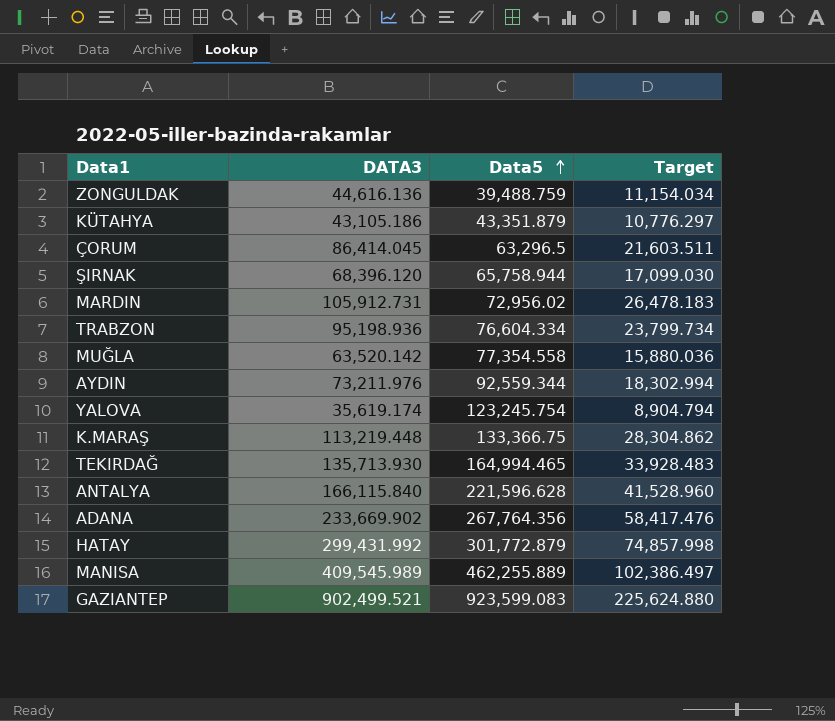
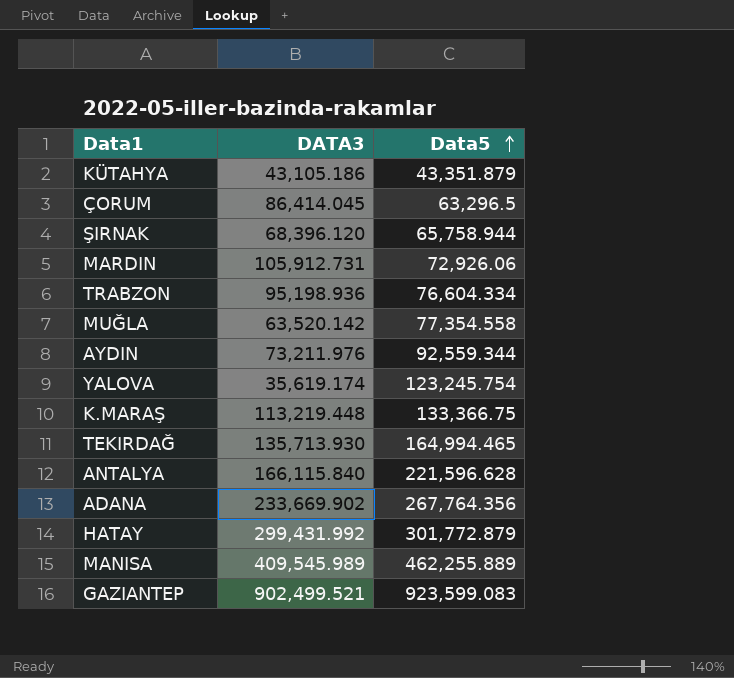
column Target | formula: [DATA3] * 0.25 -> none
row ZONGULDAK: 44,616.136 | 39,488.759 | 11,154.034 -> none
MARDIN | Data5: 72,956.02 -> 72,926.06

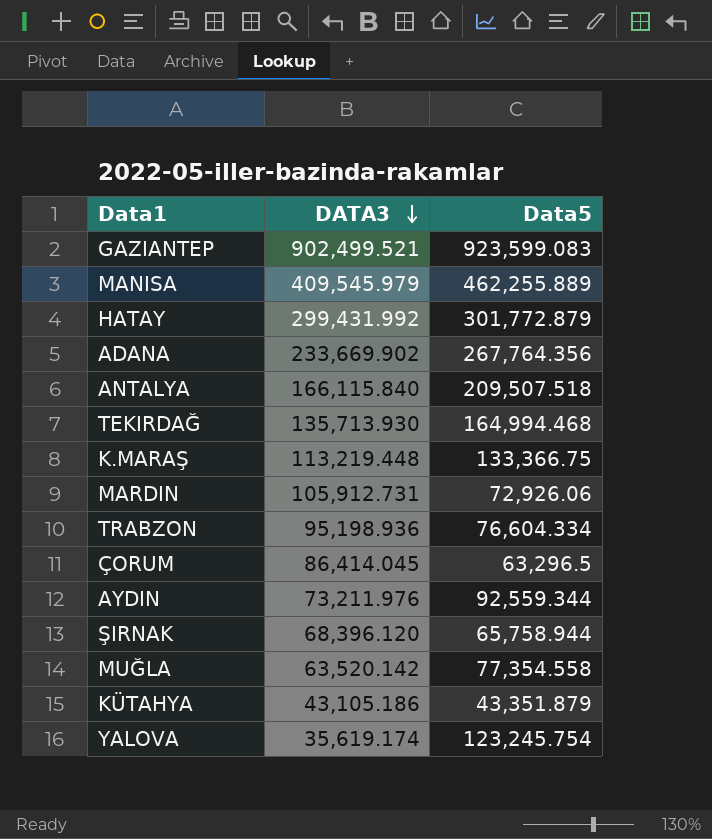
row order: Data5 ascending -> DATA3 descending
MANISA | DATA3: 409,545.989 -> 409,545.979
ANTALYA | Data5: 221,596.628 -> 209,507.518
TEKIRDAĞ | Data5: 164,994.465 -> 164,994.468

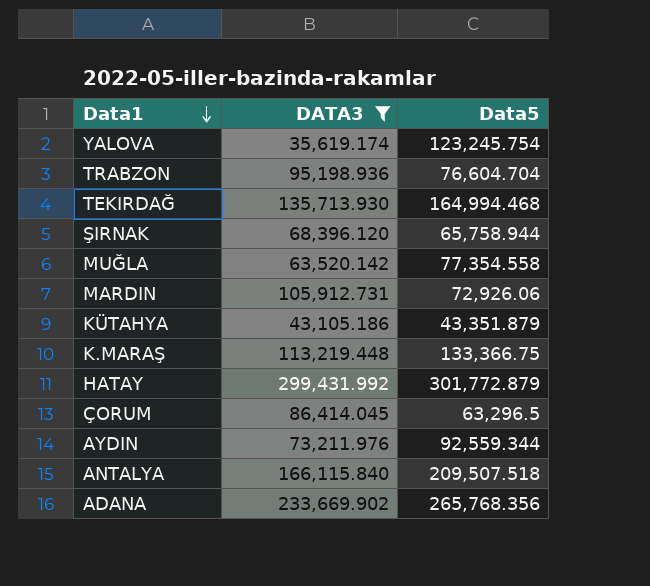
filter: none -> DATA3 <= 299,431.992
row order: DATA3 descending -> Data1 descending
TRABZON | Data5: 76,604.334 -> 76,604.704
ADANA | Data5: 267,764.356 -> 265,768.356

